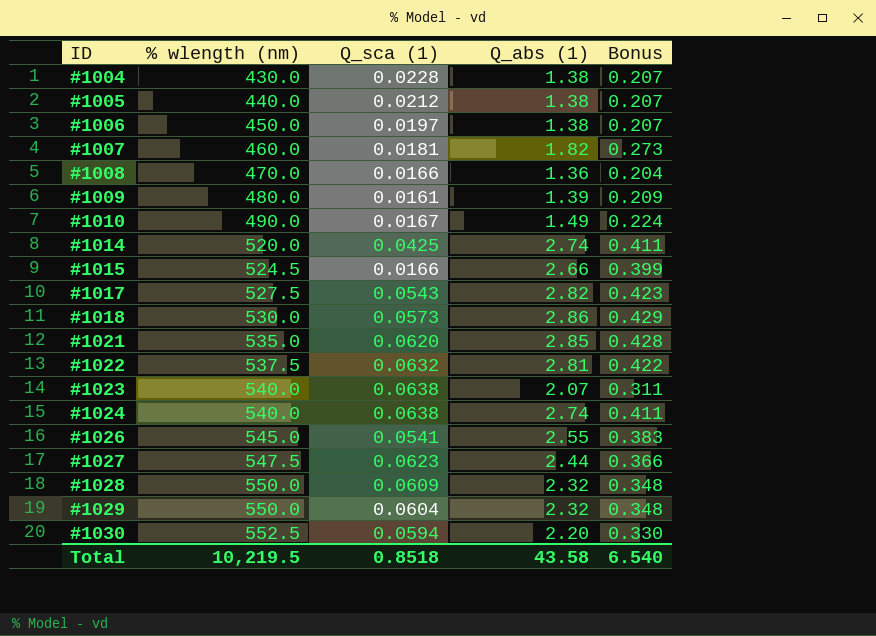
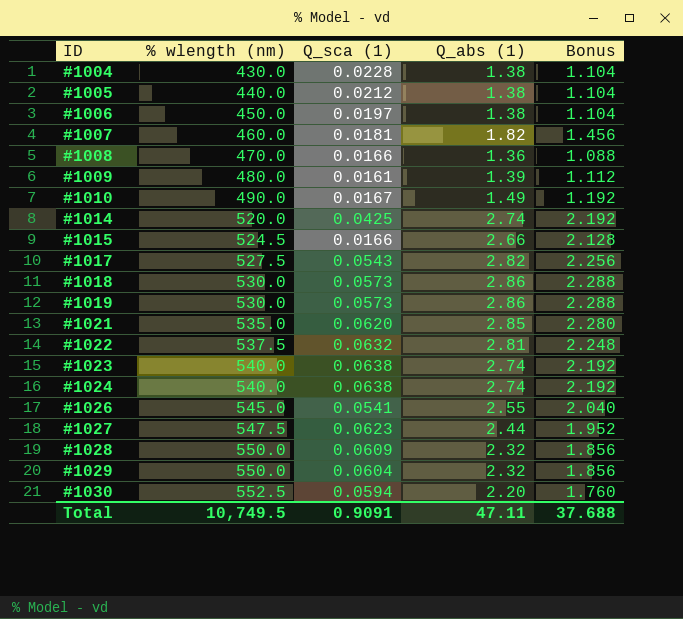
column Bonus | formula: [Q_abs (1)] * 0.15 -> [Q_abs (1)] * 0.8
row #1019: none -> 530.0 | 0.0573 | 2.86 | 2.288
#1023 | Q_abs (1): 2.07 -> 2.74
Total | % wlength (nm): 10,219.5 -> 10,749.5
Total | Q_sca (1): 0.8518 -> 0.9091
Total | Q_abs (1): 43.58 -> 47.11
Total | Bonus: 6.540 -> 37.688

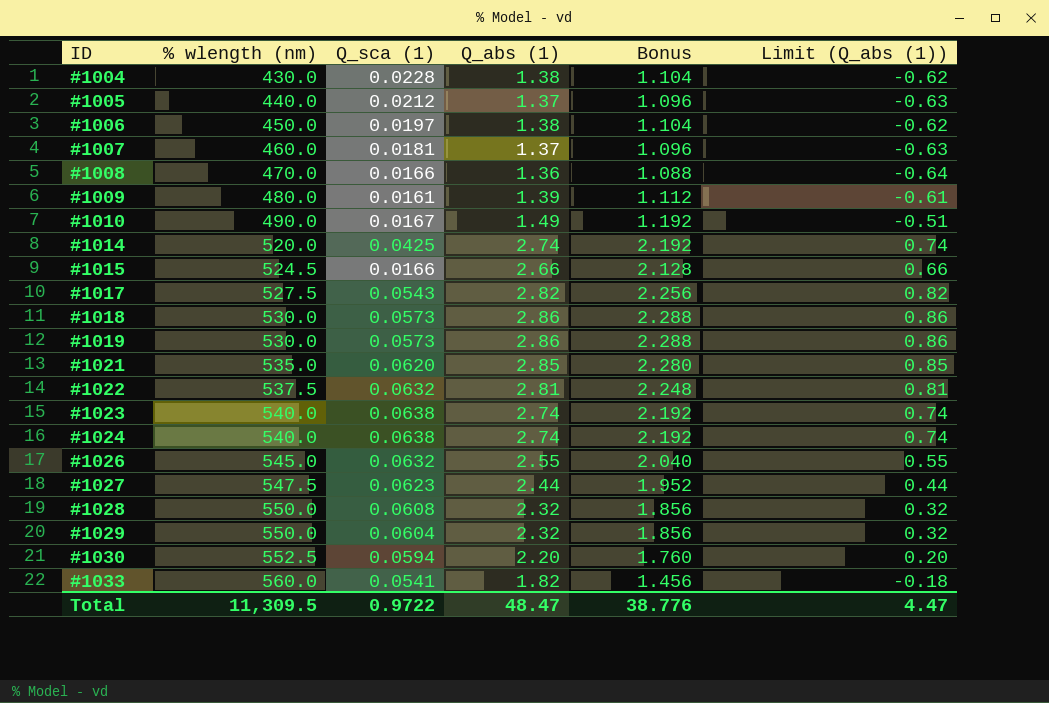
column Limit (Q_abs (1)) | formula: none -> [Q_abs (1)] - 2
#1005 | Q_abs (1): 1.38 -> 1.37
#1005 | Bonus: 1.104 -> 1.096
#1007 | Q_abs (1): 1.82 -> 1.37
#1007 | Bonus: 1.456 -> 1.096
#1026 | Q_sca (1): 0.0541 -> 0.0632
#1028 | Q_sca (1): 0.0609 -> 0.0608
row #1033: none -> 560.0 | 0.0541 | 1.82 | 1.456 | -0.18
Total | % wlength (nm): 10,749.5 -> 11,309.5
Total | Q_sca (1): 0.9091 -> 0.9722
Total | Q_abs (1): 47.11 -> 48.47
Total | Bonus: 37.688 -> 38.776

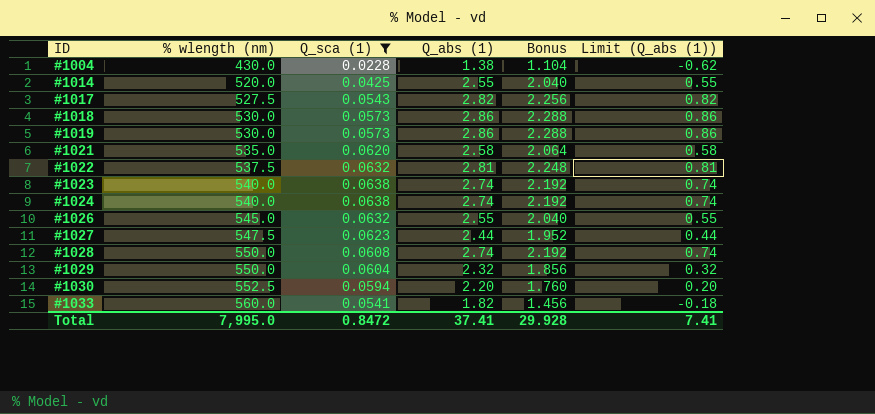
filter: none -> Q_sca (1) >= 0.0228
#1014 | Q_abs (1): 2.74 -> 2.55
#1014 | Bonus: 2.192 -> 2.040
#1014 | Limit (Q_abs (1)): 0.74 -> 0.55
#1021 | Q_abs (1): 2.85 -> 2.58
#1021 | Bonus: 2.280 -> 2.064
#1021 | Limit (Q_abs (1)): 0.85 -> 0.58
#1028 | Q_abs (1): 2.32 -> 2.74
#1028 | Bonus: 1.856 -> 2.192
#1028 | Limit (Q_abs (1)): 0.32 -> 0.74
Total | % wlength (nm): 11,309.5 -> 7,995.0
Total | Q_sca (1): 0.9722 -> 0.8472
Total | Q_abs (1): 48.47 -> 37.41
Total | Bonus: 38.776 -> 29.928
Total | Limit (Q_abs (1)): 4.47 -> 7.41

